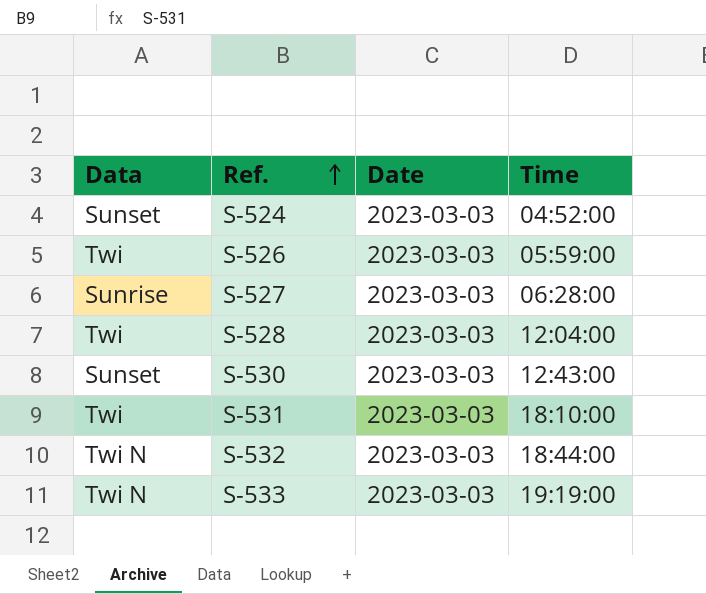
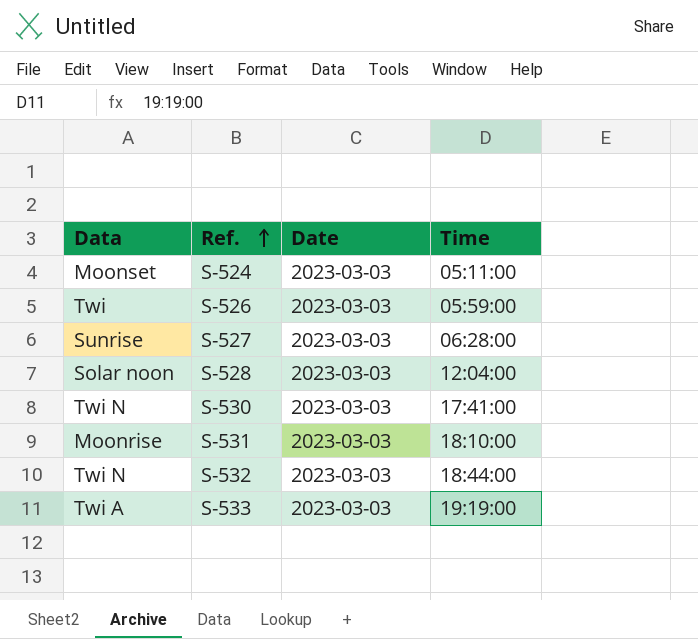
S-524 | Data: Sunset -> Moonset
S-524 | Time: 04:52:00 -> 05:11:00
S-528 | Data: Twi -> Solar noon
S-530 | Data: Sunset -> Twi N
S-530 | Time: 12:43:00 -> 17:41:00
S-531 | Data: Twi -> Moonrise
S-533 | Data: Twi N -> Twi A

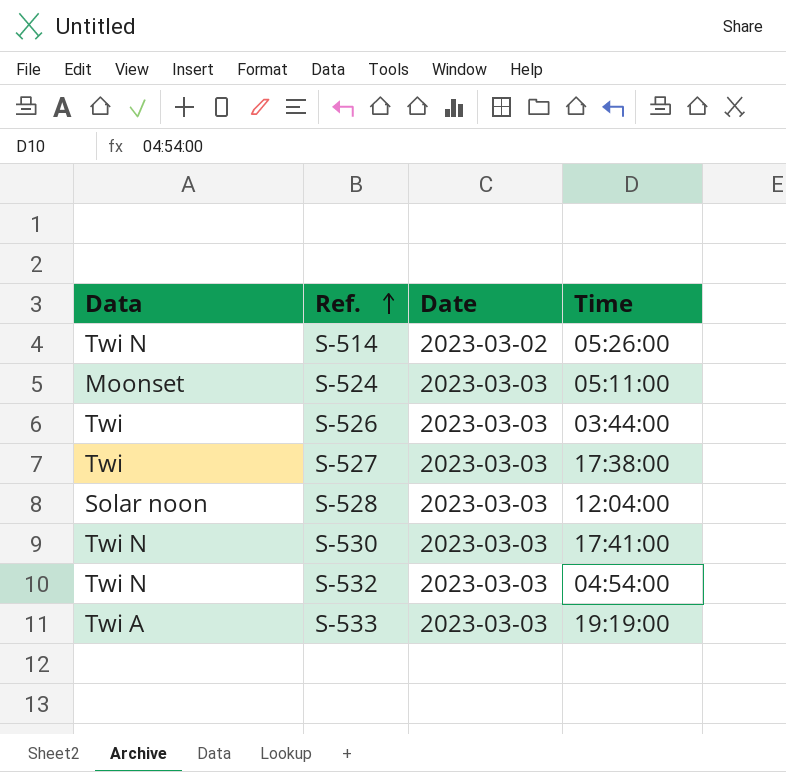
row S-531: Moonrise | 2023-03-03 | 18:10:00 -> none
row S-514: none -> Twi N | 2023-03-02 | 05:26:00
S-526 | Time: 05:59:00 -> 03:44:00
S-527 | Data: Sunrise -> Twi
S-527 | Time: 06:28:00 -> 17:38:00
S-532 | Time: 18:44:00 -> 04:54:00

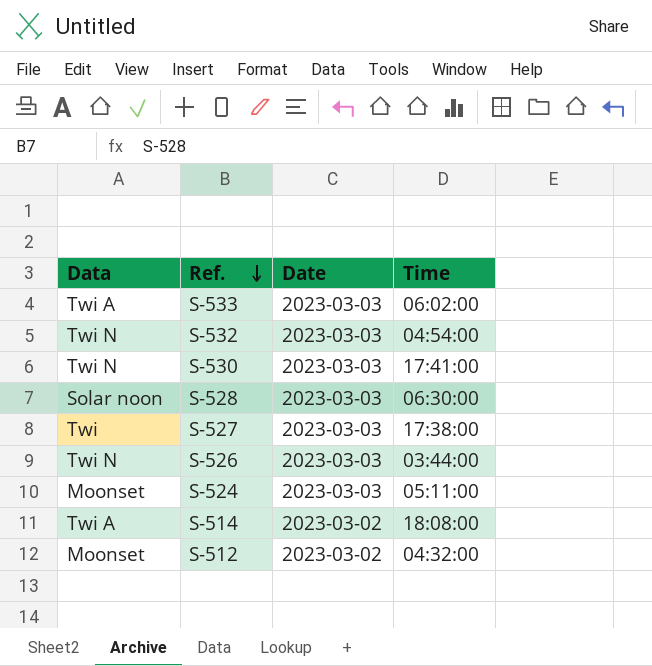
row order: Ref. ascending -> Ref. descending
S-533 | Time: 19:19:00 -> 06:02:00
S-528 | Time: 12:04:00 -> 06:30:00
S-526 | Data: Twi -> Twi N
S-514 | Data: Twi N -> Twi A
S-514 | Time: 05:26:00 -> 18:08:00
row S-512: none -> Moonset | 2023-03-02 | 04:32:00

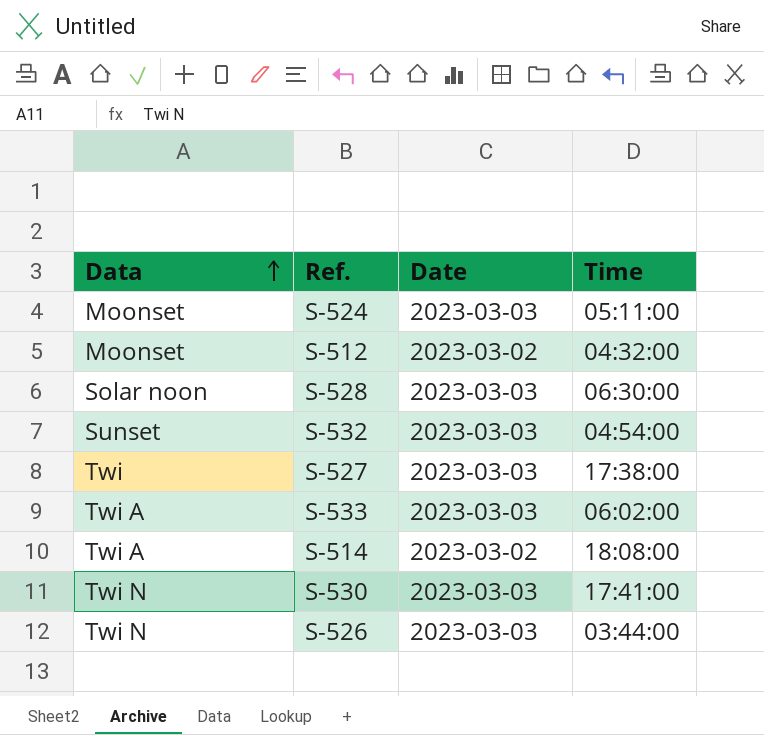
row order: Ref. descending -> Data ascending
S-532 | Data: Twi N -> Sunset

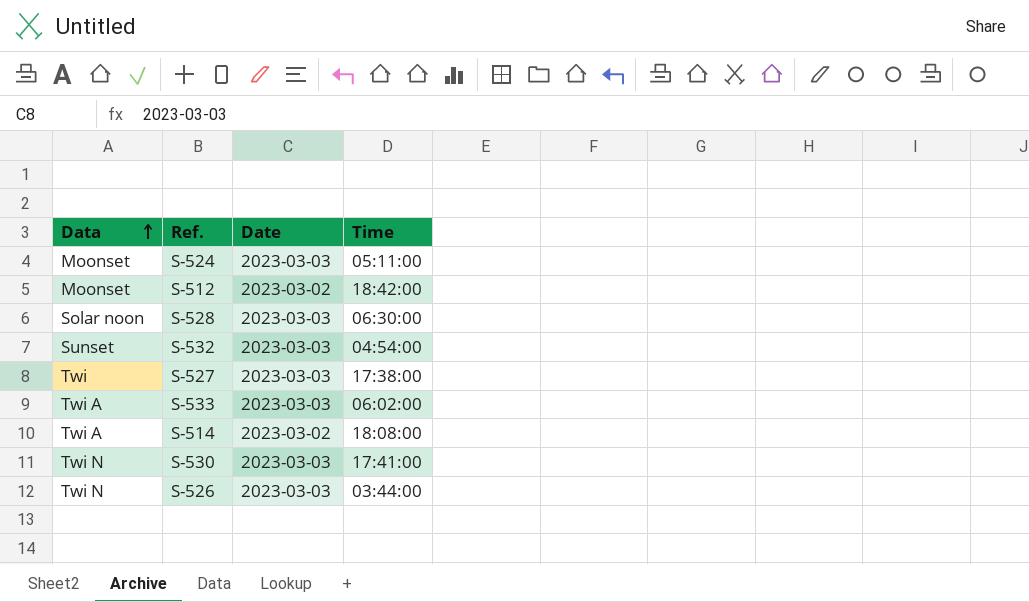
S-512 | Time: 04:32:00 -> 18:42:00

